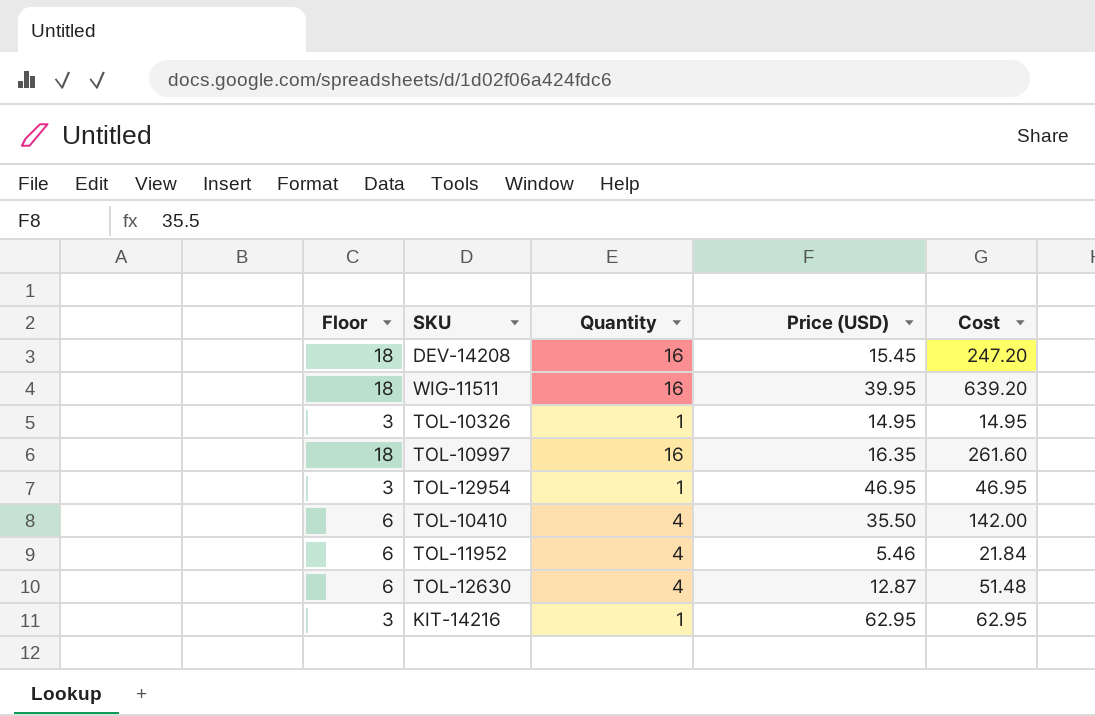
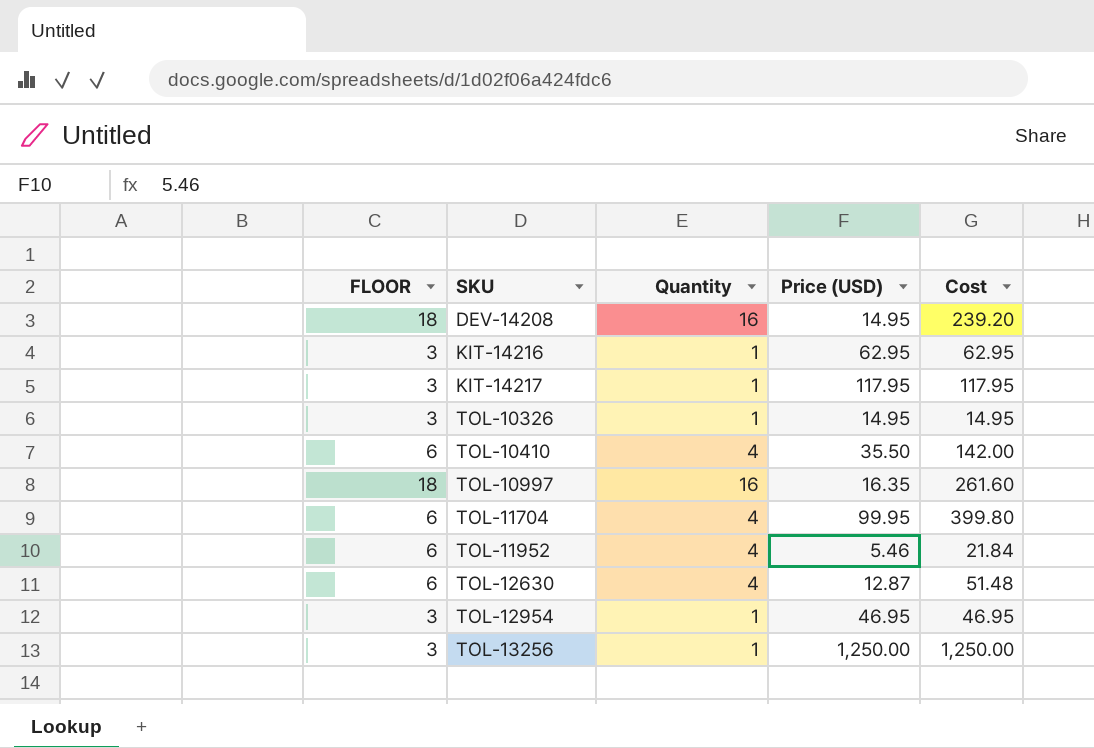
row order: none -> SKU ascending
column name: Floor -> FLOOR
row WIG-11511: 18 | 16 | 39.95 | 639.20 -> none
DEV-14208 | Price (USD): 15.45 -> 14.95
DEV-14208 | Cost: 247.20 -> 239.20
row KIT-14217: none -> 3 | 1 | 117.95 | 117.95
row TOL-11704: none -> 6 | 4 | 99.95 | 399.80
row TOL-13256: none -> 3 | 1 | 1,250.00 | 1,250.00

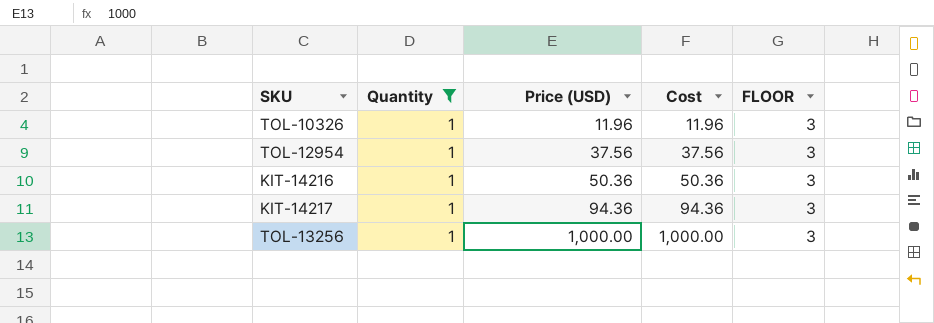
filter: none -> Quantity = 1
row order: SKU ascending -> Price (USD) ascending
column FLOOR | position: 1 -> 5
TOL-10326 | Price (USD): 14.95 -> 11.96
TOL-10326 | Cost: 14.95 -> 11.96
TOL-12954 | Price (USD): 46.95 -> 37.56
TOL-12954 | Cost: 46.95 -> 37.56
KIT-14216 | Price (USD): 62.95 -> 50.36
KIT-14216 | Cost: 62.95 -> 50.36
KIT-14217 | Price (USD): 117.95 -> 94.36
KIT-14217 | Cost: 117.95 -> 94.36
TOL-13256 | Price (USD): 1,250.00 -> 1,000.00
TOL-13256 | Cost: 1,250.00 -> 1,000.00

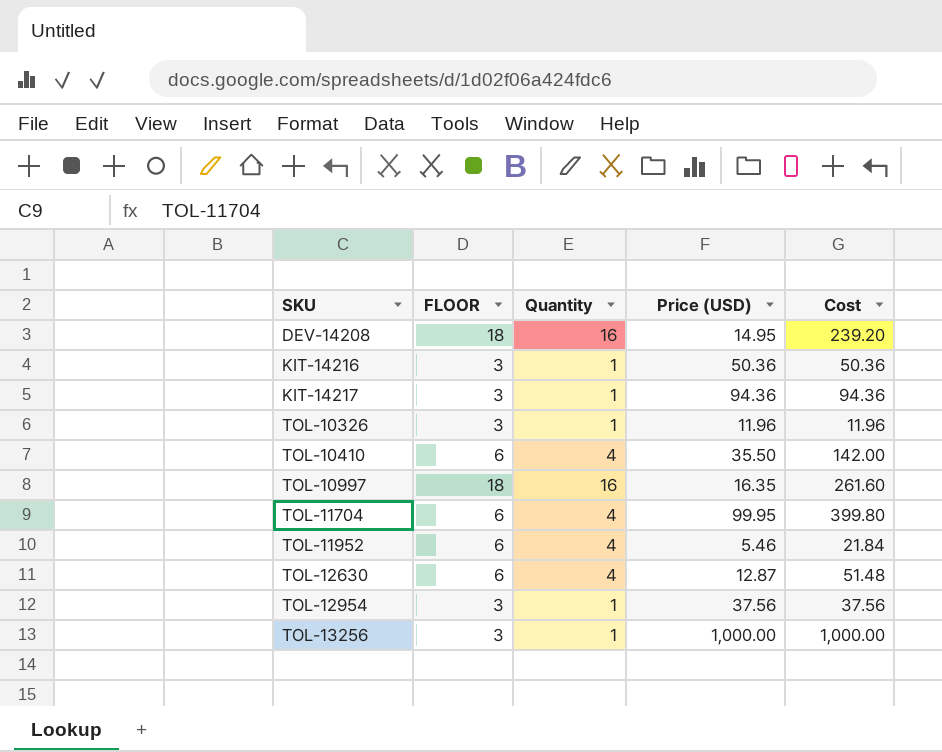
filter: Quantity = 1 -> none
row order: Price (USD) ascending -> SKU ascending
column FLOOR | position: 5 -> 2

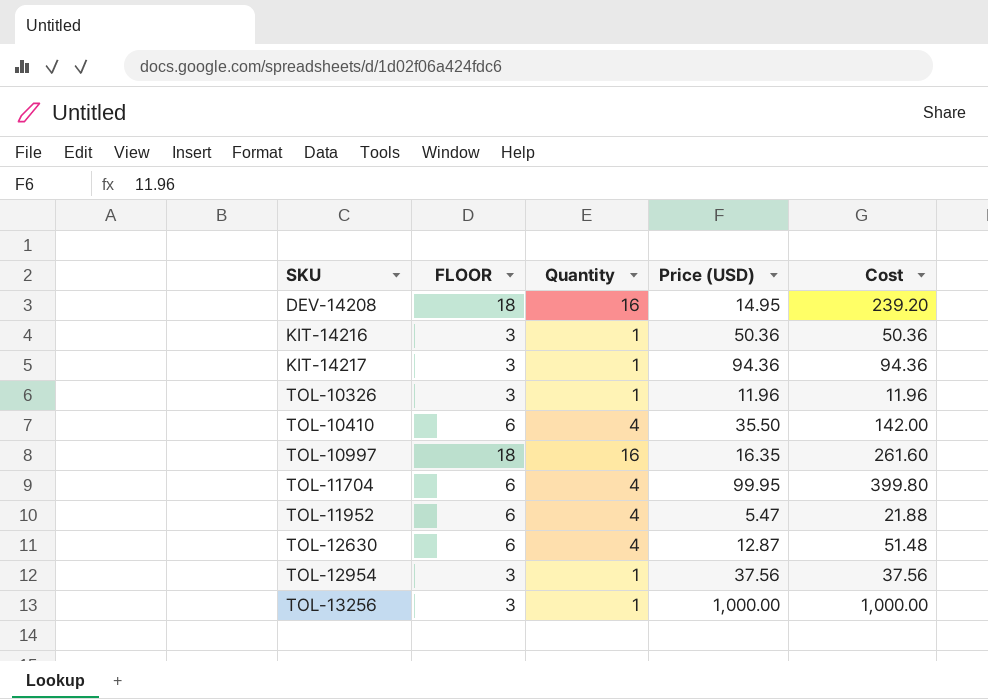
TOL-11952 | Price (USD): 5.46 -> 5.47
TOL-11952 | Cost: 21.84 -> 21.88

